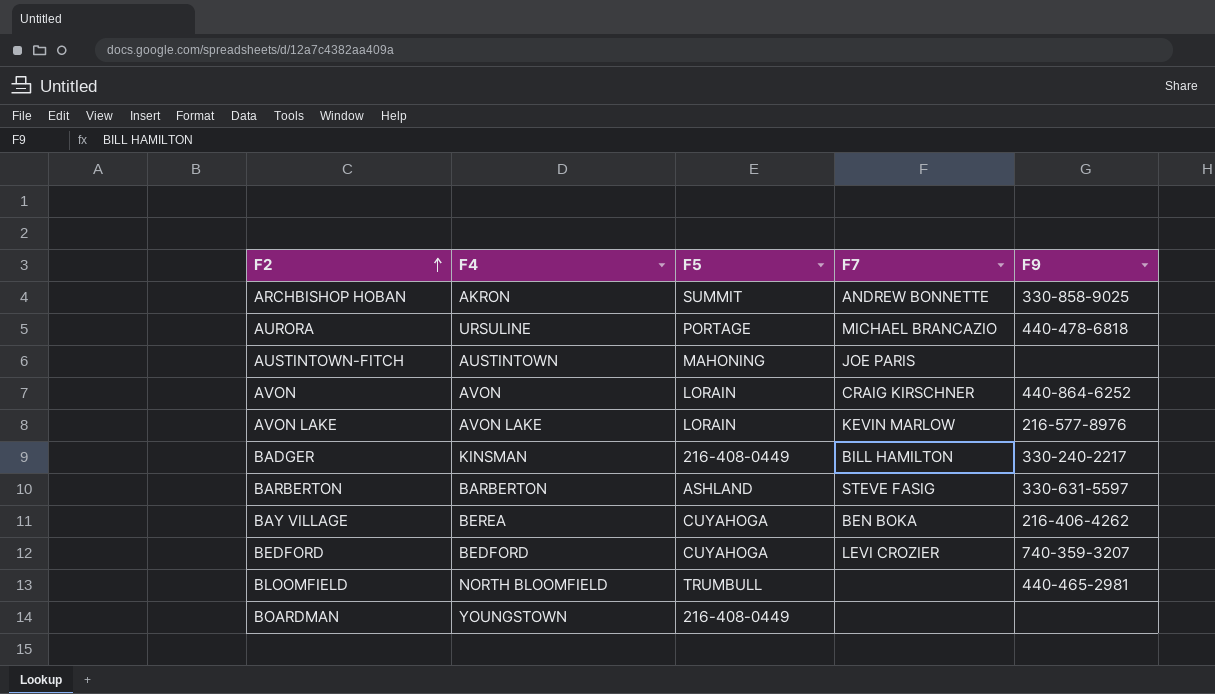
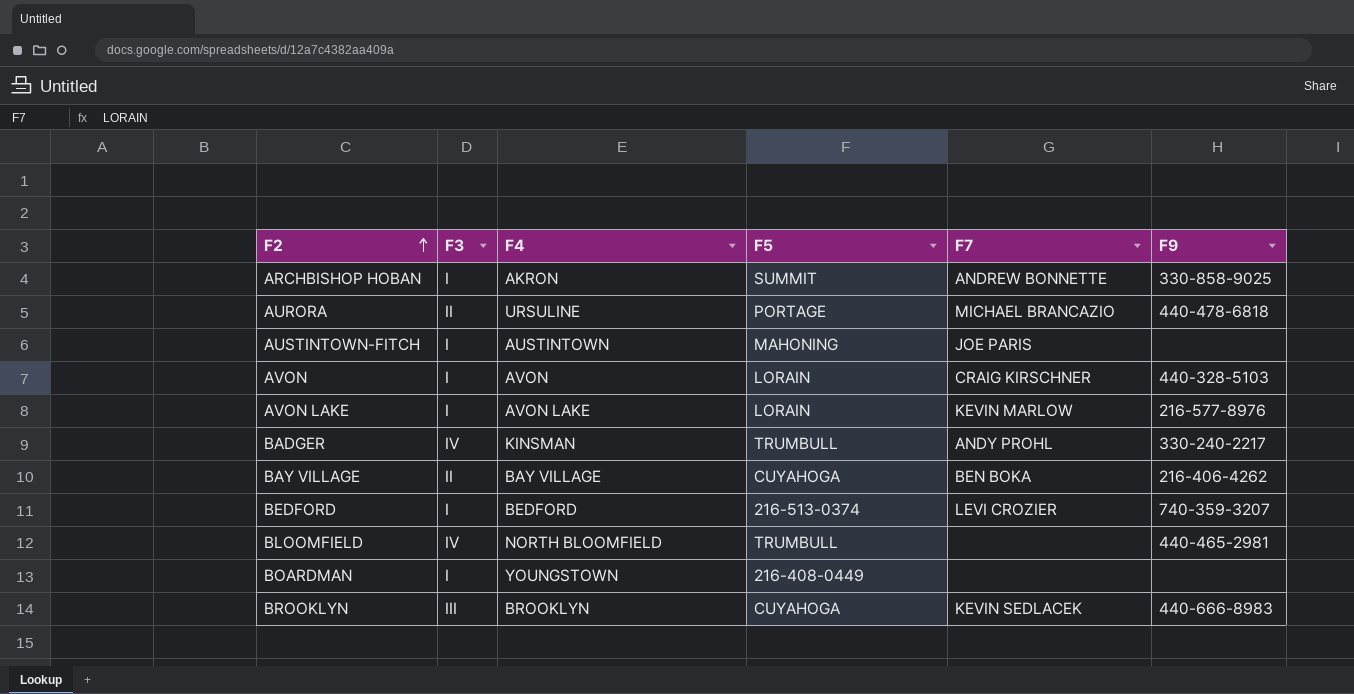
column F3 | position: none -> 2
row BARBERTON: BARBERTON | ASHLAND | STEVE FASIG | 330-631-5597 -> none
AVON | F9: 440-864-6252 -> 440-328-5103
BADGER | F5: 216-408-0449 -> TRUMBULL
BADGER | F7: BILL HAMILTON -> ANDY PROHL
BAY VILLAGE | F4: BEREA -> BAY VILLAGE
BEDFORD | F5: CUYAHOGA -> 216-513-0374
row BROOKLYN: none -> III | BROOKLYN | CUYAHOGA | KEVIN SEDLACEK | 440-666-8983

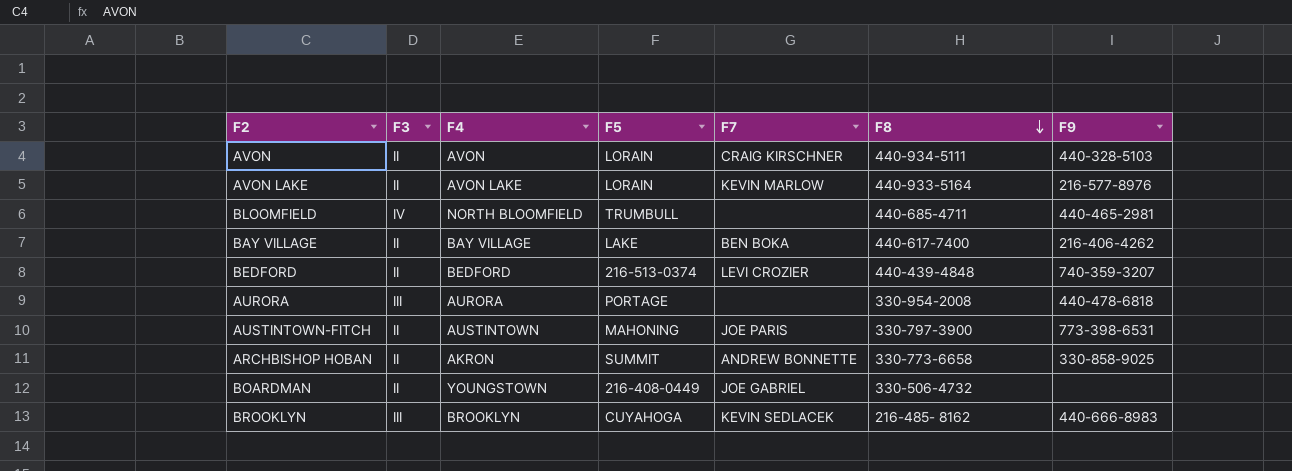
row order: F2 ascending -> F8 descending
column F8 | position: none -> 6
row BADGER: IV | KINSMAN | TRUMBULL | ANDY PROHL | 330-240-2217 -> none
AVON | F3: I -> II
AVON LAKE | F3: I -> II
BAY VILLAGE | F5: CUYAHOGA -> LAKE
BEDFORD | F3: I -> II
AURORA | F3: II -> III
AURORA | F4: URSULINE -> AURORA
AURORA | F7: MICHAEL BRANCAZIO -> none
AUSTINTOWN-FITCH | F3: I -> II
AUSTINTOWN-FITCH | F9: none -> 773-398-6531
ARCHBISHOP HOBAN | F3: I -> II
BOARDMAN | F3: I -> II
BOARDMAN | F7: none -> JOE GABRIEL

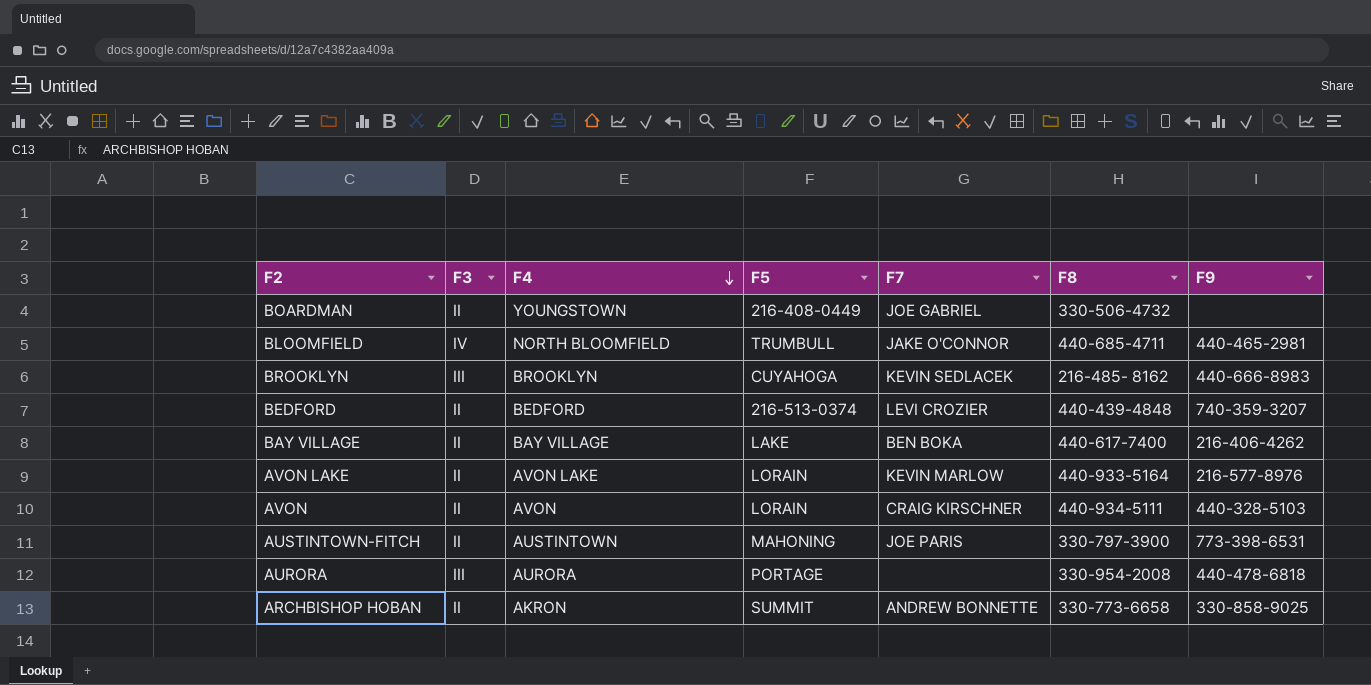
row order: F8 descending -> F4 descending
BLOOMFIELD | F7: none -> JAKE O'CONNOR

